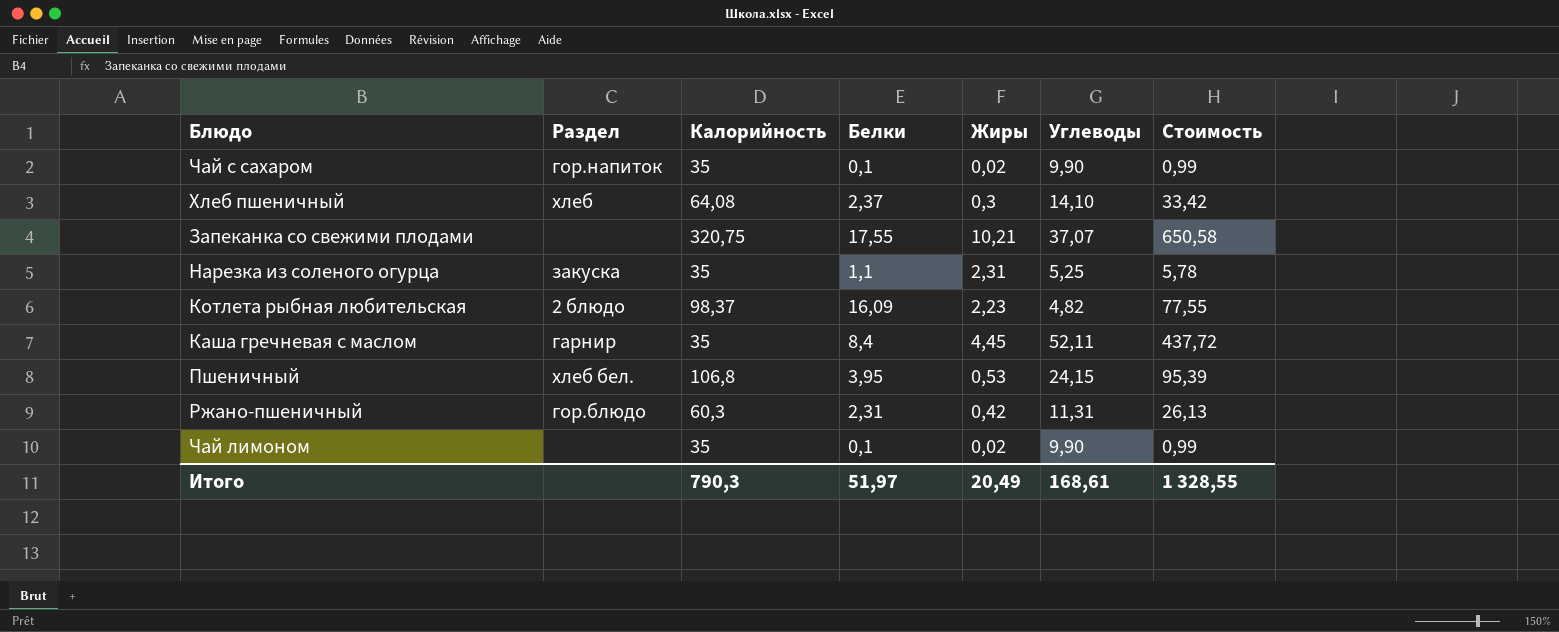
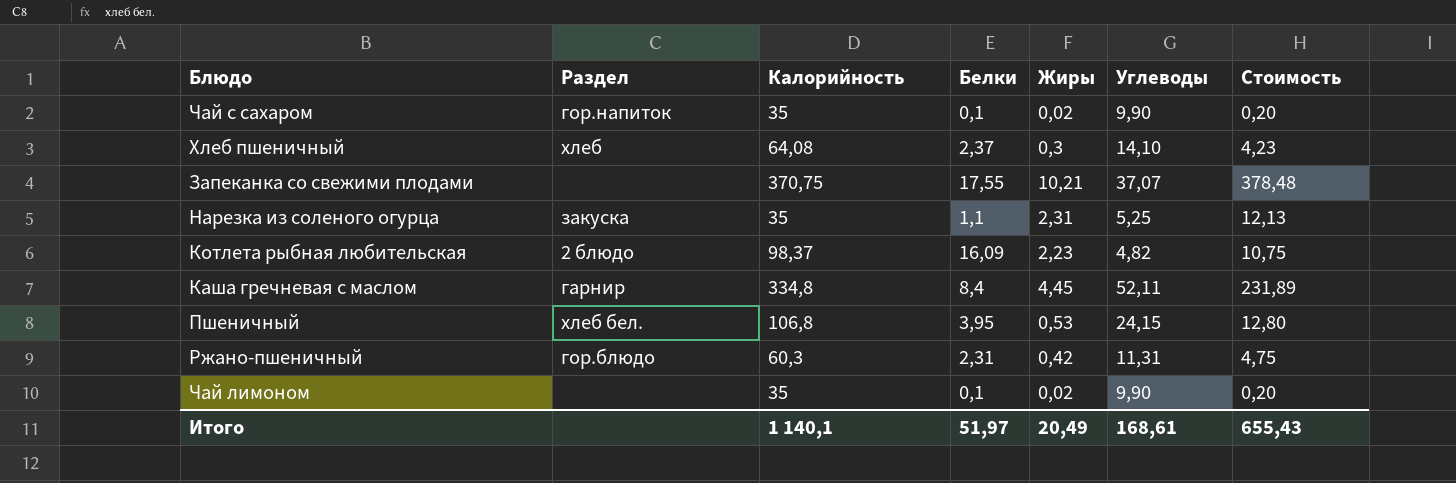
column Стоимость | formula: [Белки] * [Углеводы] -> [Жиры] * [Углеводы]
Запеканка со свежими плодами | Калорийность: 320,75 -> 370,75
Каша гречневая с маслом | Калорийность: 35 -> 334,8
Итого | Калорийность: 790,3 -> 1 140,1
Итого | Стоимость: 1 328,55 -> 655,43

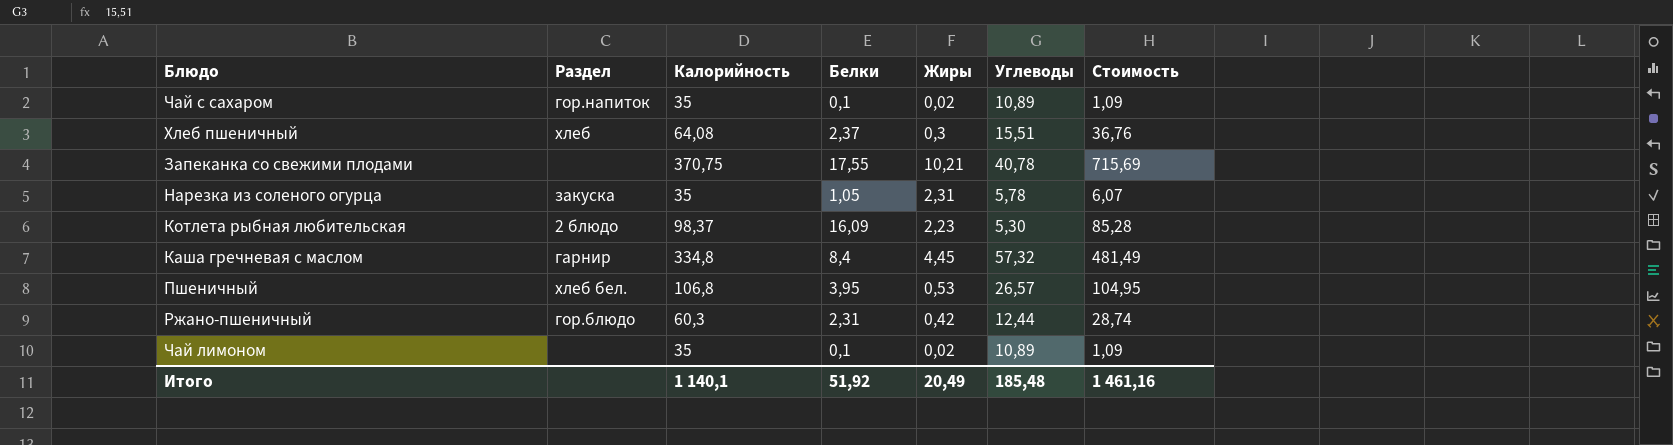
column Стоимость | formula: [Жиры] * [Углеводы] -> [Белки] * [Углеводы]
Чай с сахаром | Углеводы: 9,90 -> 10,89
Хлеб пшеничный | Углеводы: 14,10 -> 15,51
Запеканка со свежими плодами | Углеводы: 37,07 -> 40,78
Нарезка из соленого огурца | Белки: 1,1 -> 1,05
Нарезка из соленого огурца | Углеводы: 5,25 -> 5,78
Котлета рыбная любительская | Углеводы: 4,82 -> 5,30
Каша гречневая с маслом | Углеводы: 52,11 -> 57,32
Пшеничный | Углеводы: 24,15 -> 26,57
Ржано-пшеничный | Углеводы: 11,31 -> 12,44
Чай лимоном | Углеводы: 9,90 -> 10,89
Итого | Белки: 51,97 -> 51,92
Итого | Углеводы: 168,61 -> 185,48
Итого | Стоимость: 655,43 -> 1 461,16

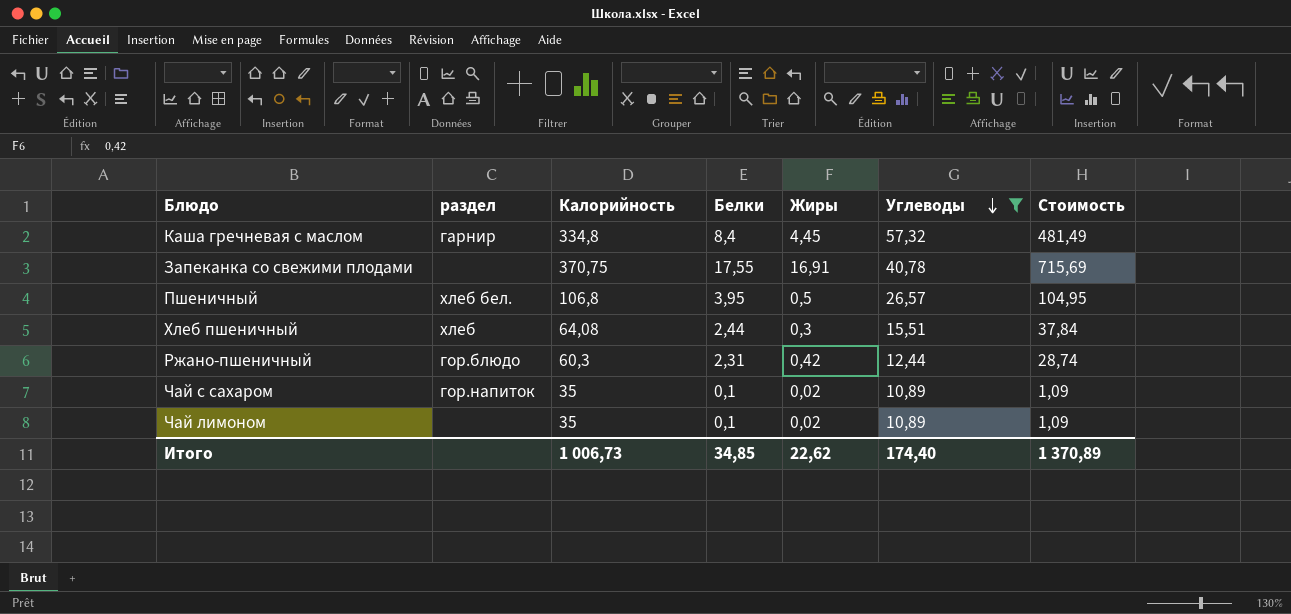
filter: none -> Углеводы >= 10,89
row order: none -> Углеводы descending
column name: Раздел -> раздел
Запеканка со свежими плодами | Жиры: 10,21 -> 16,91
Пшеничный | Жиры: 0,53 -> 0,5
Хлеб пшеничный | Белки: 2,37 -> 2,44
Хлеб пшеничный | Стоимость: 36,76 -> 37,84
Итого | Калорийность: 1 140,1 -> 1 006,73
Итого | Белки: 51,92 -> 34,85
Итого | Жиры: 20,49 -> 22,62
Итого | Углеводы: 185,48 -> 174,40
Итого | Стоимость: 1 461,16 -> 1 370,89

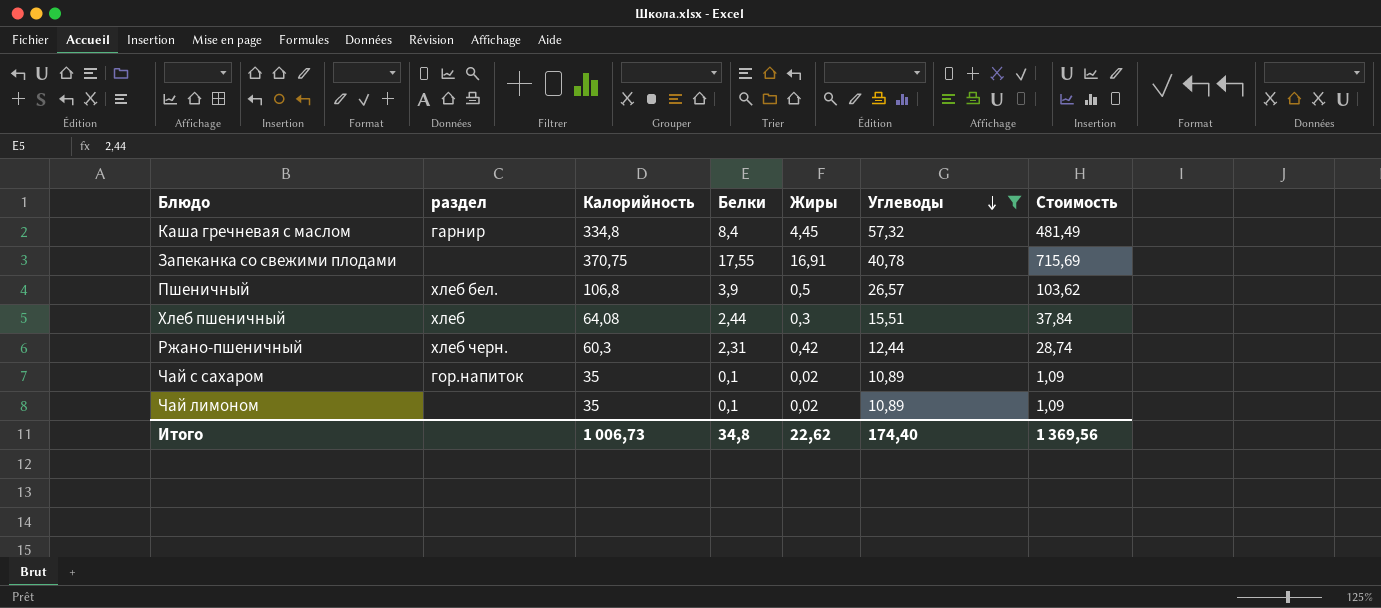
Пшеничный | Белки: 3,95 -> 3,9
Пшеничный | Стоимость: 104,95 -> 103,62
Ржано-пшеничный | раздел: гор.блюдо -> хлеб черн.
Итого | Белки: 34,85 -> 34,8
Итого | Стоимость: 1 370,89 -> 1 369,56

